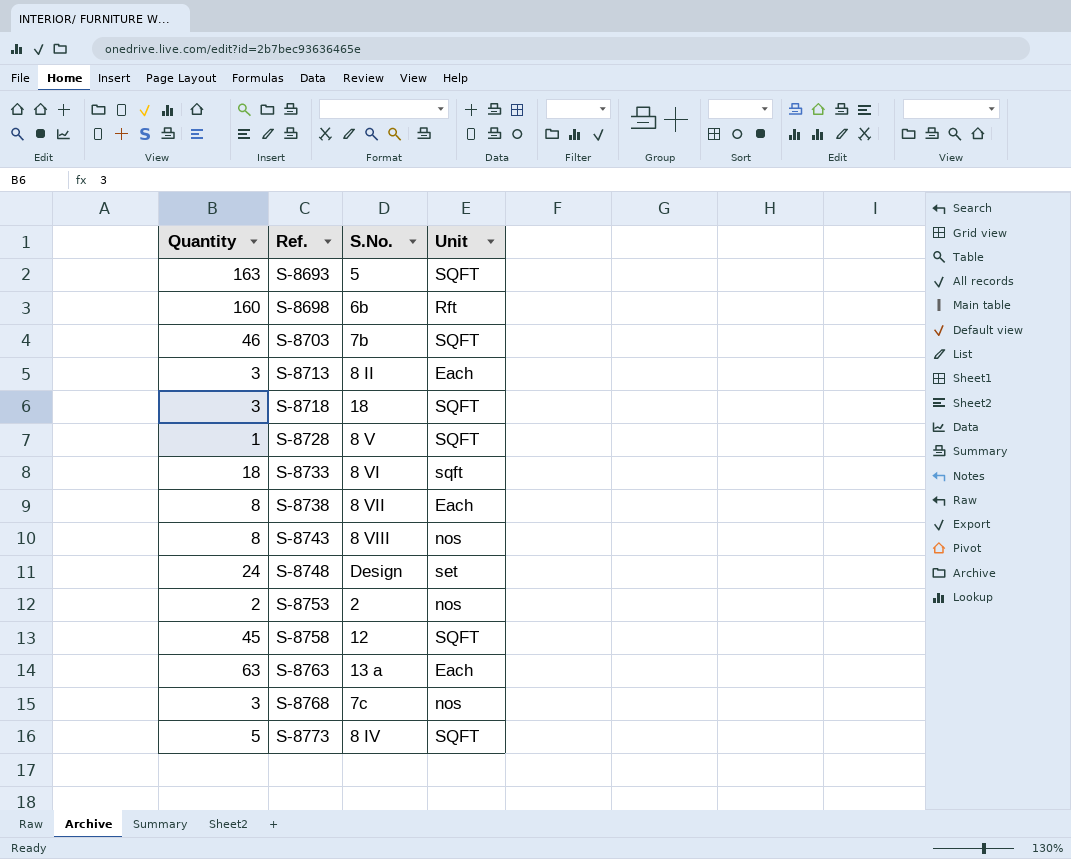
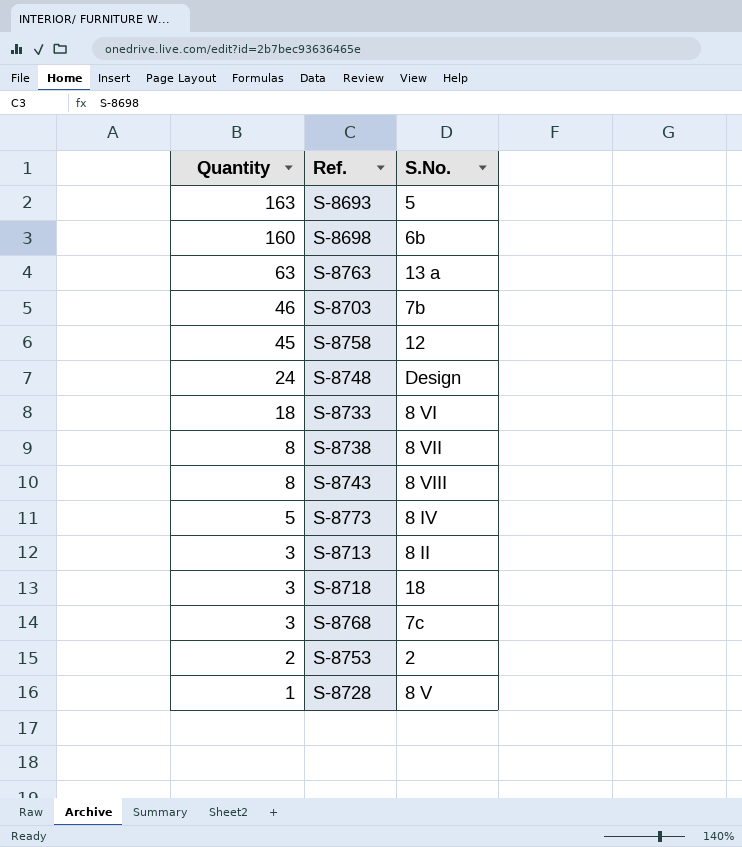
row order: Ref. ascending -> Quantity descending
column Unit | position: 4 -> none

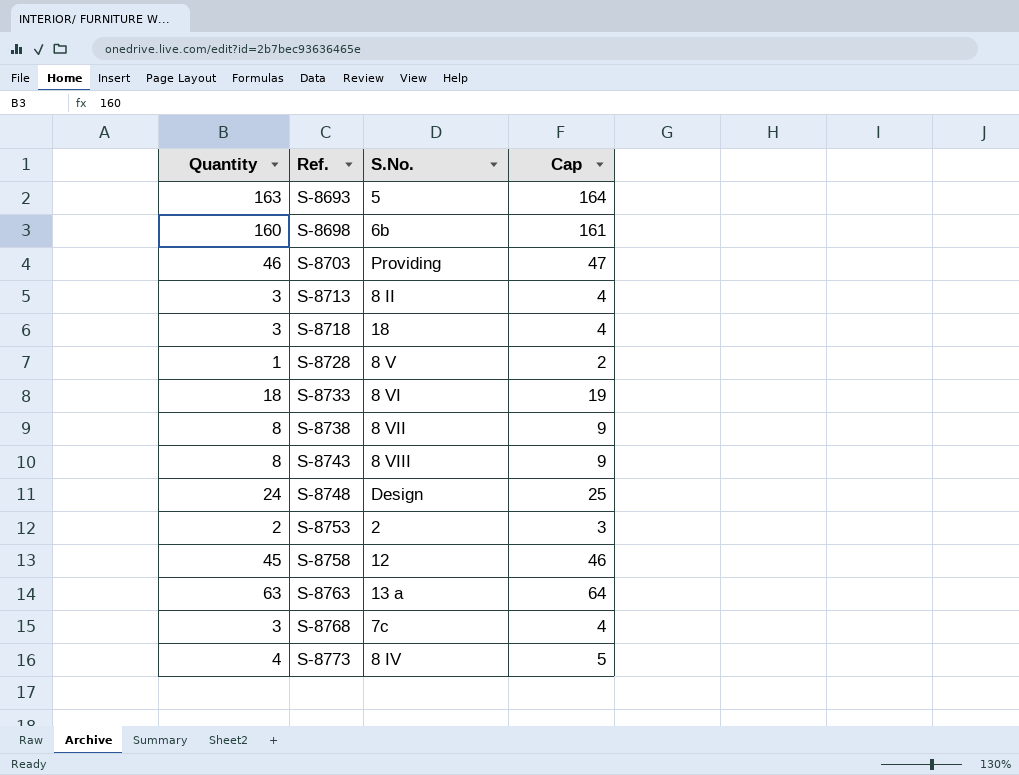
row order: Quantity descending -> Ref. ascending
column Cap | formula: none -> [Quantity] + 1
S-8703 | S.No.: 7b -> Providing
S-8773 | Quantity: 5 -> 4

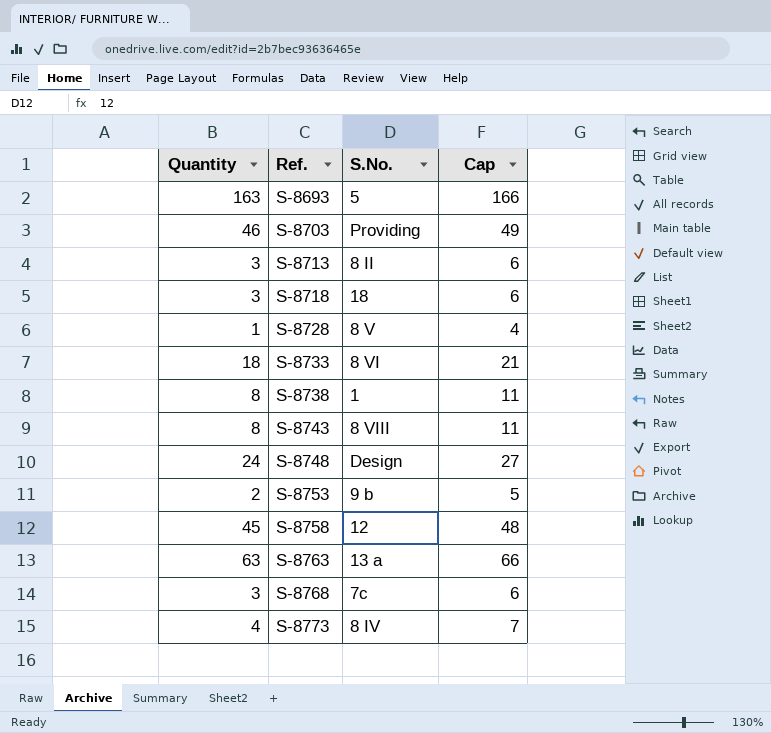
column Cap | formula: [Quantity] + 1 -> [Quantity] + 3
row S-8698: 160 | 6b | 161 -> none
S-8738 | S.No.: 8 VII -> 1
S-8753 | S.No.: 2 -> 9 b

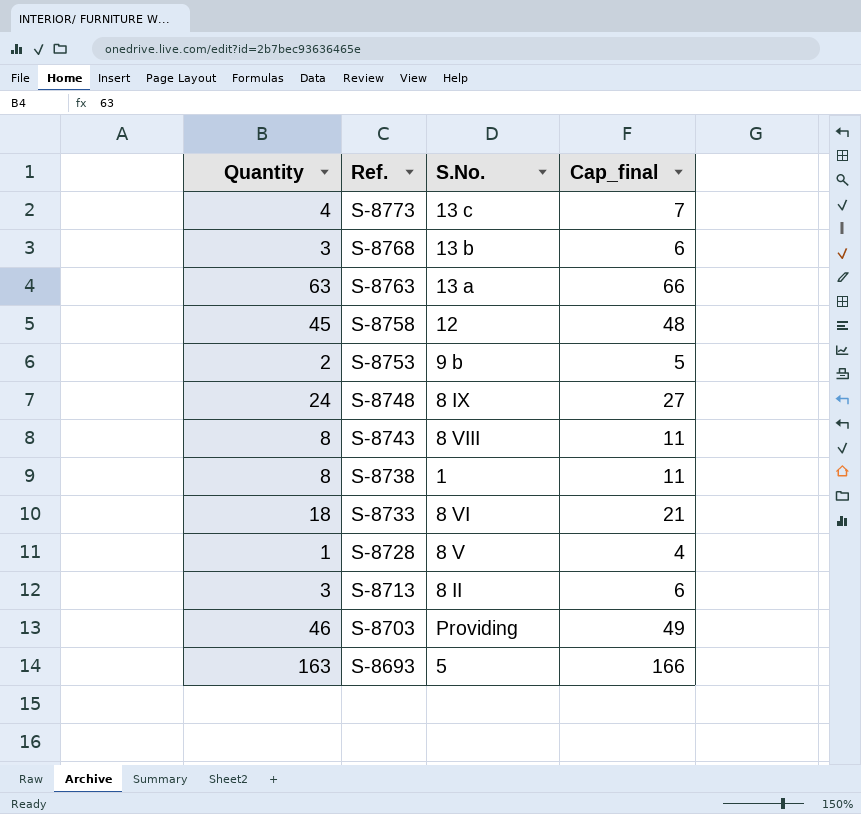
row order: Ref. ascending -> Ref. descending
column name: Cap -> Cap_final
row S-8718: 3 | 18 | 6 -> none
S-8773 | S.No.: 8 IV -> 13 c
S-8768 | S.No.: 7c -> 13 b
S-8748 | S.No.: Design -> 8 IX

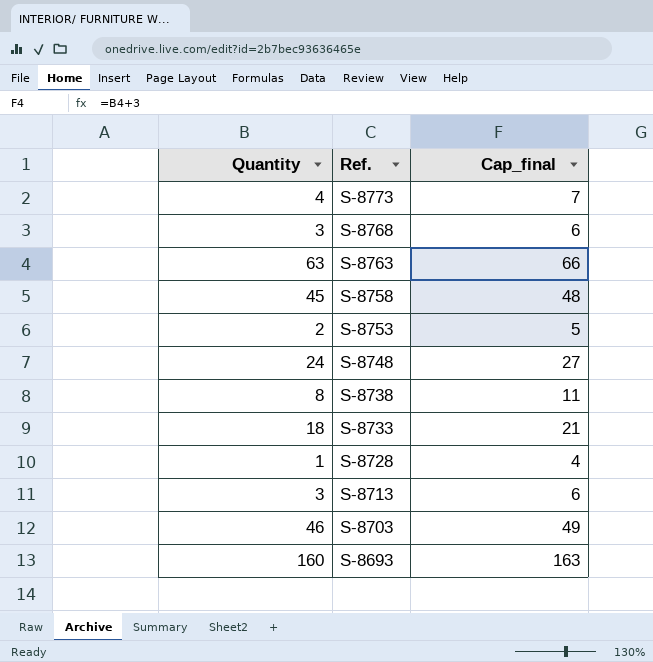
column S.No. | position: 3 -> none
row S-8743: 8 | 8 VIII | 11 -> none
S-8693 | Quantity: 163 -> 160
S-8693 | Cap_final: 166 -> 163

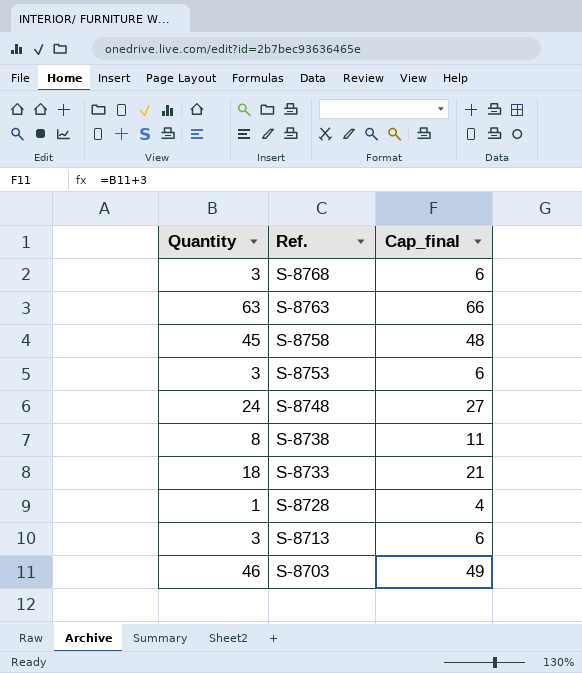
row S-8773: 4 | 7 -> none
row S-8693: 160 | 163 -> none
S-8753 | Quantity: 2 -> 3
S-8753 | Cap_final: 5 -> 6

